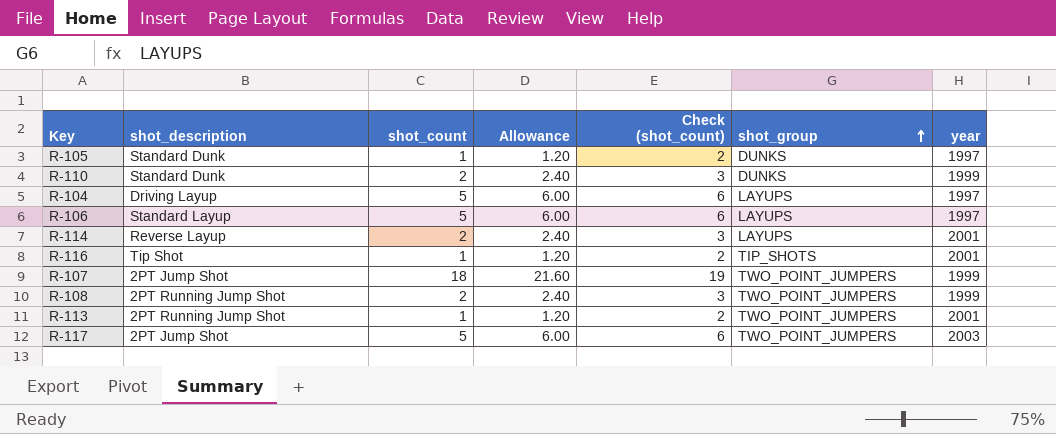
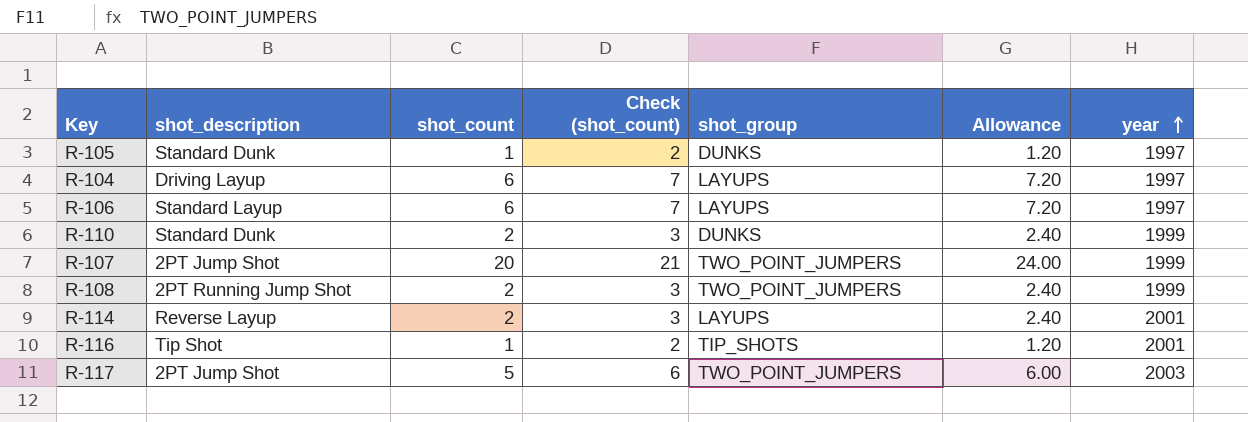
row order: shot_group ascending -> year ascending
column Allowance | position: 4 -> 6
row R-113: 2PT Running Jump Shot | 1 | 1.20 | 2 | TWO_POINT_JUMPERS | 2001 -> none
R-104 | shot_count: 5 -> 6
R-104 | Check (shot_count): 6 -> 7
R-104 | Allowance: 6.00 -> 7.20
R-106 | shot_count: 5 -> 6
R-106 | Check (shot_count): 6 -> 7
R-106 | Allowance: 6.00 -> 7.20
R-107 | shot_count: 18 -> 20
R-107 | Check (shot_count): 19 -> 21
R-107 | Allowance: 21.60 -> 24.00

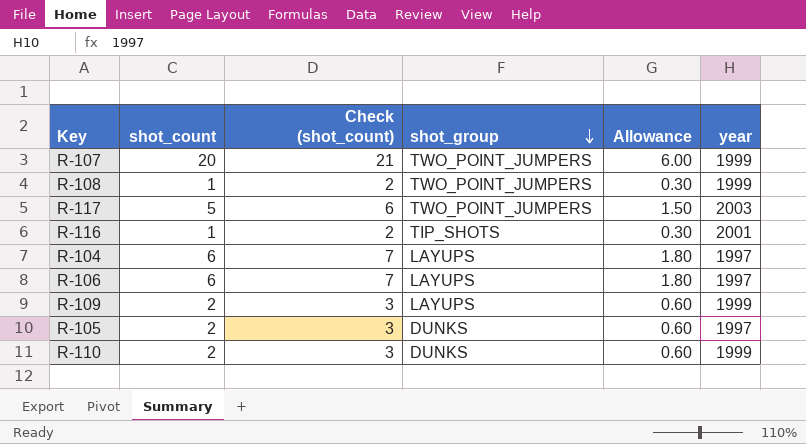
row order: year ascending -> shot_group descending
column shot_description | position: 2 -> none
column Allowance | formula: [shot_count] * 1.2 -> [shot_count] * 0.3
row R-114: Reverse Layup | 2 | 3 | LAYUPS | 2.40 | 2001 -> none
R-108 | shot_count: 2 -> 1
R-108 | Check (shot_count): 3 -> 2
row R-109: none -> 2 | 3 | LAYUPS | 0.60 | 1999
R-105 | shot_count: 1 -> 2
R-105 | Check (shot_count): 2 -> 3

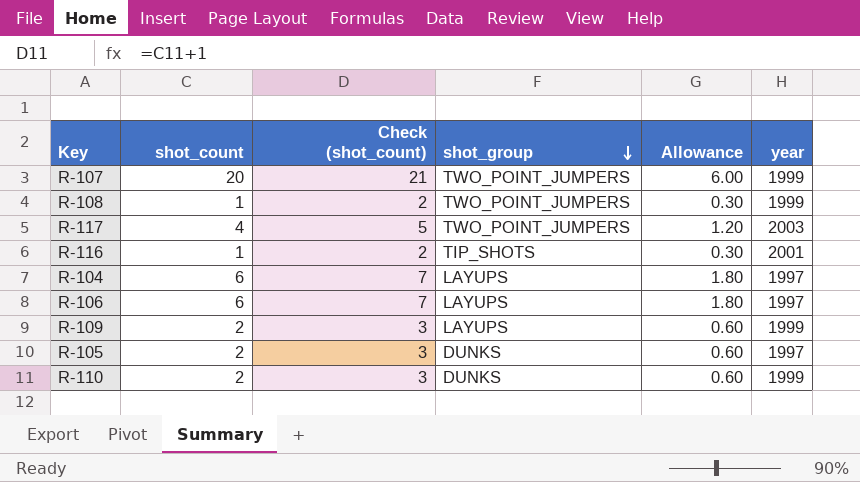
R-117 | shot_count: 5 -> 4
R-117 | Check (shot_count): 6 -> 5
R-117 | Allowance: 1.50 -> 1.20

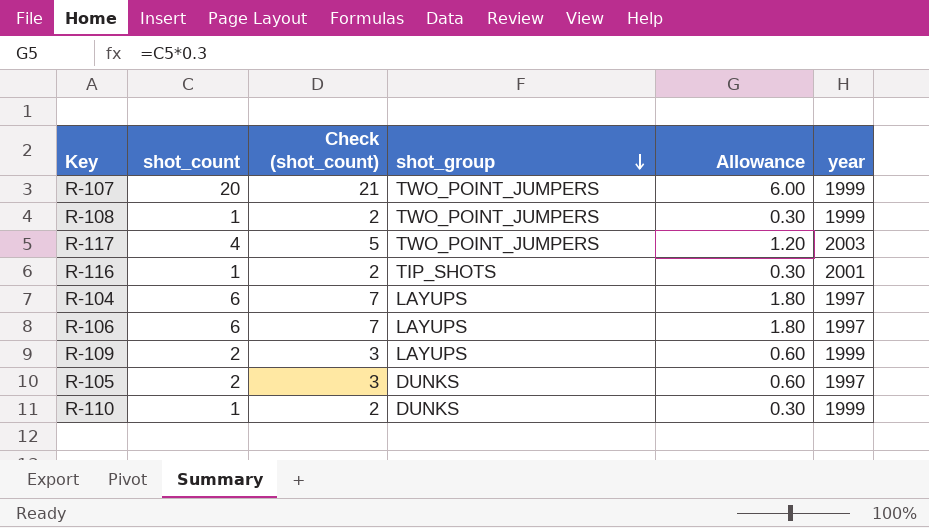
R-110 | shot_count: 2 -> 1
R-110 | Check (shot_count): 3 -> 2
R-110 | Allowance: 0.60 -> 0.30

